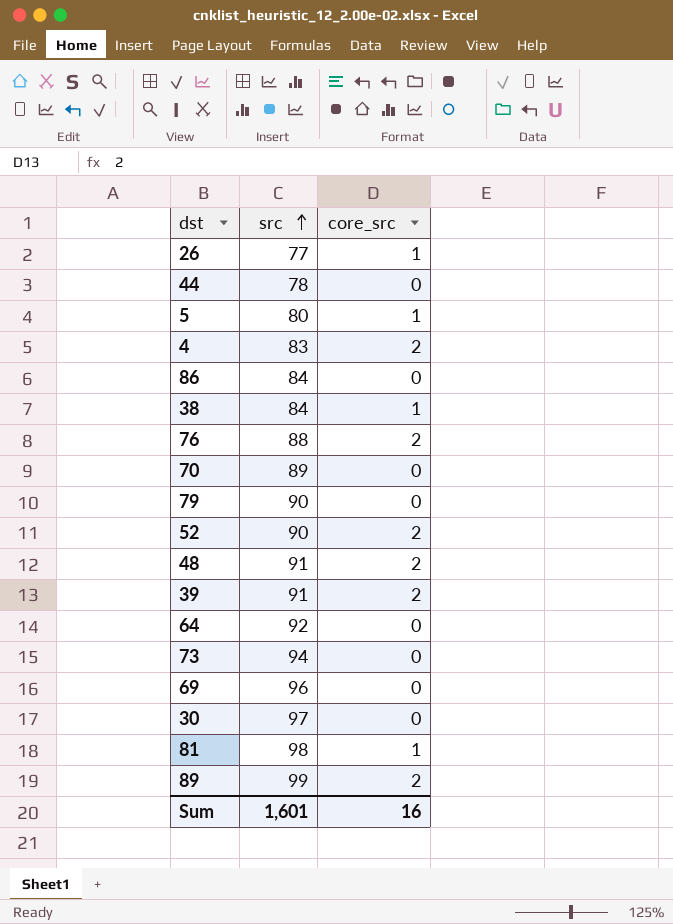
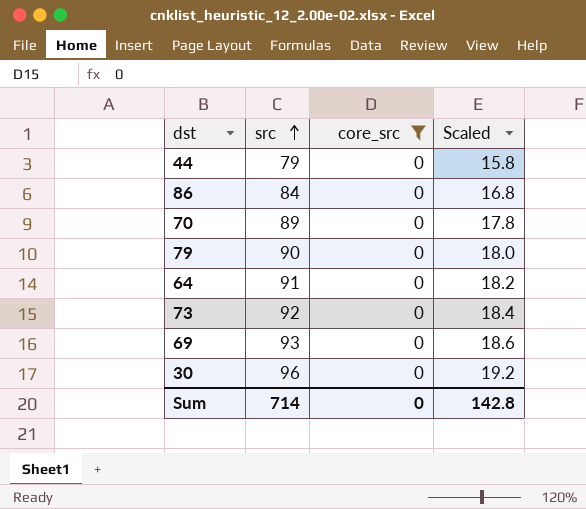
filter: none -> core_src = 0
column Scaled | formula: none -> [src] * 0.2
44 | src: 78 -> 79
64 | src: 92 -> 91
73 | src: 94 -> 92
69 | src: 96 -> 93
30 | src: 97 -> 96
Sum | src: 1,601 -> 714
Sum | core_src: 16 -> 0

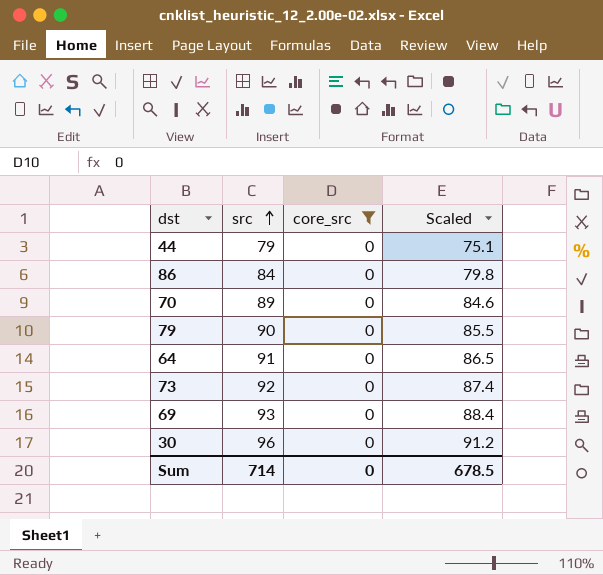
column Scaled | formula: [src] * 0.2 -> [src] * 0.95
Sum | Scaled: 142.8 -> 678.5

